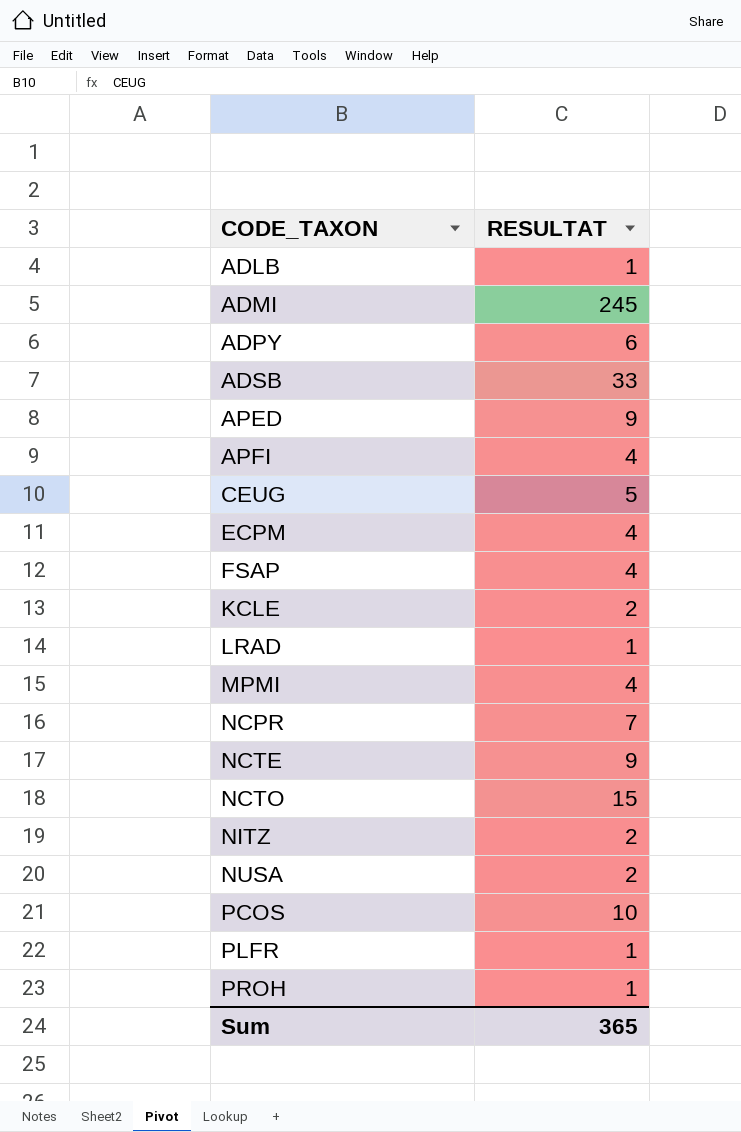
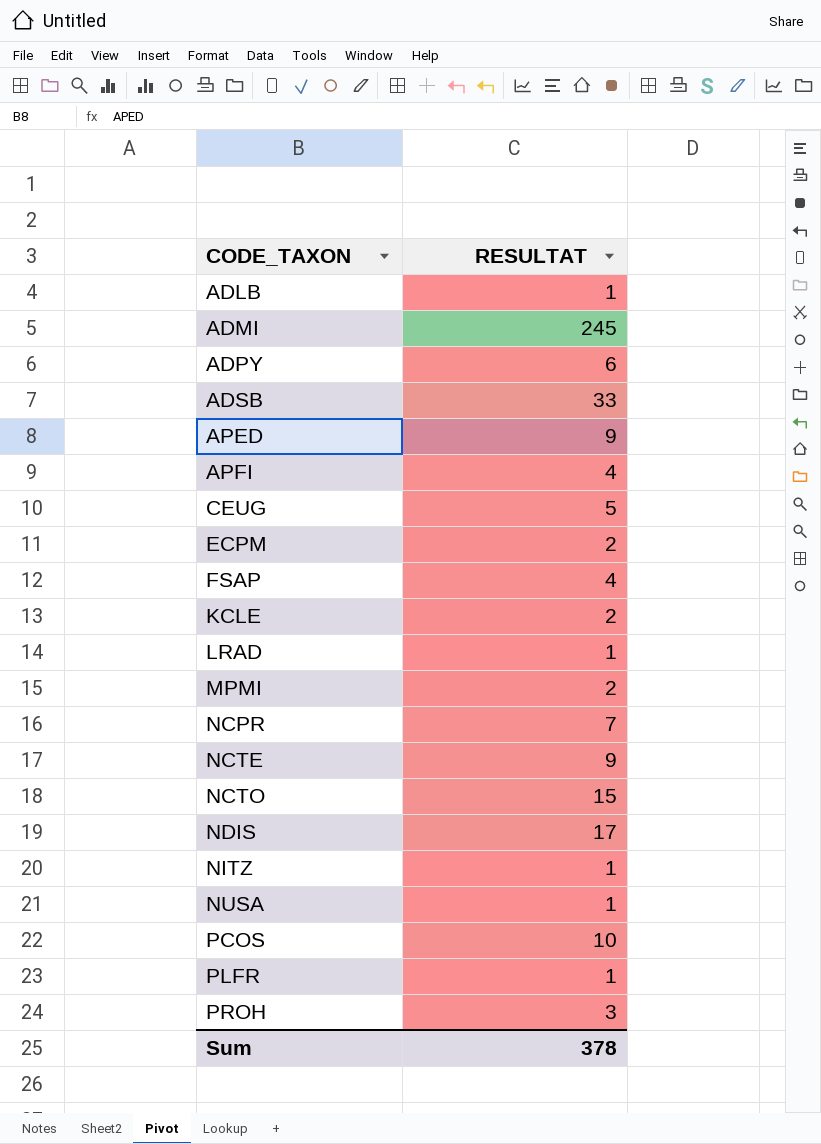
ECPM | RESULTAT: 4 -> 2
MPMI | RESULTAT: 4 -> 2
row NDIS: none -> 17
NITZ | RESULTAT: 2 -> 1
NUSA | RESULTAT: 2 -> 1
PROH | RESULTAT: 1 -> 3
Sum | RESULTAT: 365 -> 378

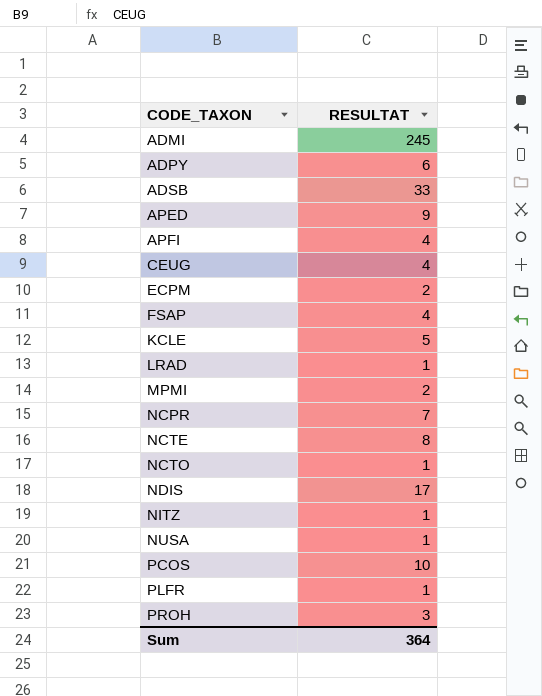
row ADLB: 1 -> none
CEUG | RESULTAT: 5 -> 4
KCLE | RESULTAT: 2 -> 5
NCTE | RESULTAT: 9 -> 8
NCTO | RESULTAT: 15 -> 1
Sum | RESULTAT: 378 -> 364

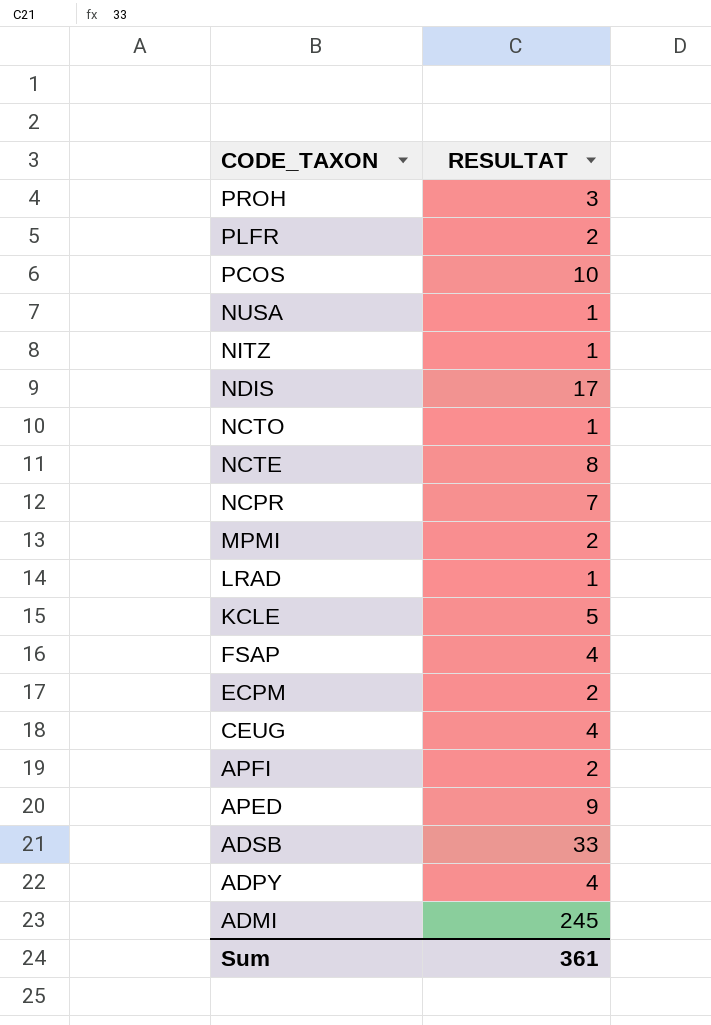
row order: CODE_TAXON ascending -> CODE_TAXON descending
PLFR | RESULTAT: 1 -> 2
APFI | RESULTAT: 4 -> 2
ADPY | RESULTAT: 6 -> 4
Sum | RESULTAT: 364 -> 361

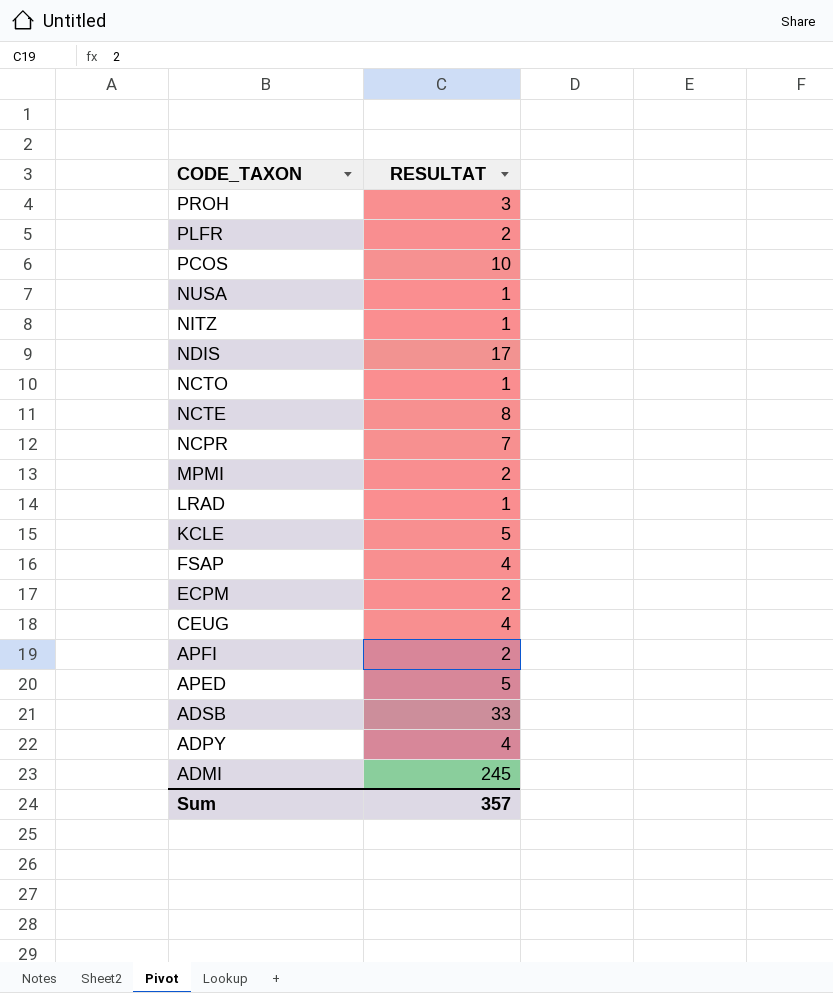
APED | RESULTAT: 9 -> 5
Sum | RESULTAT: 361 -> 357

